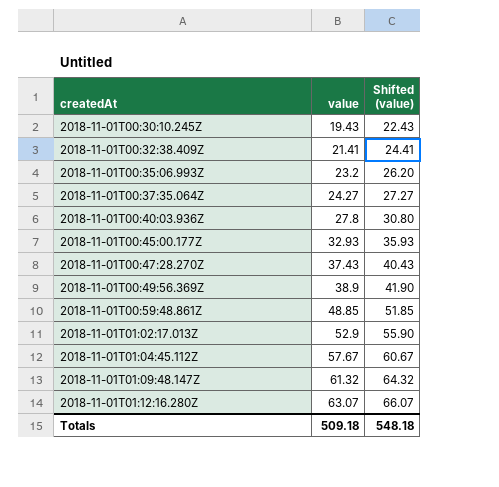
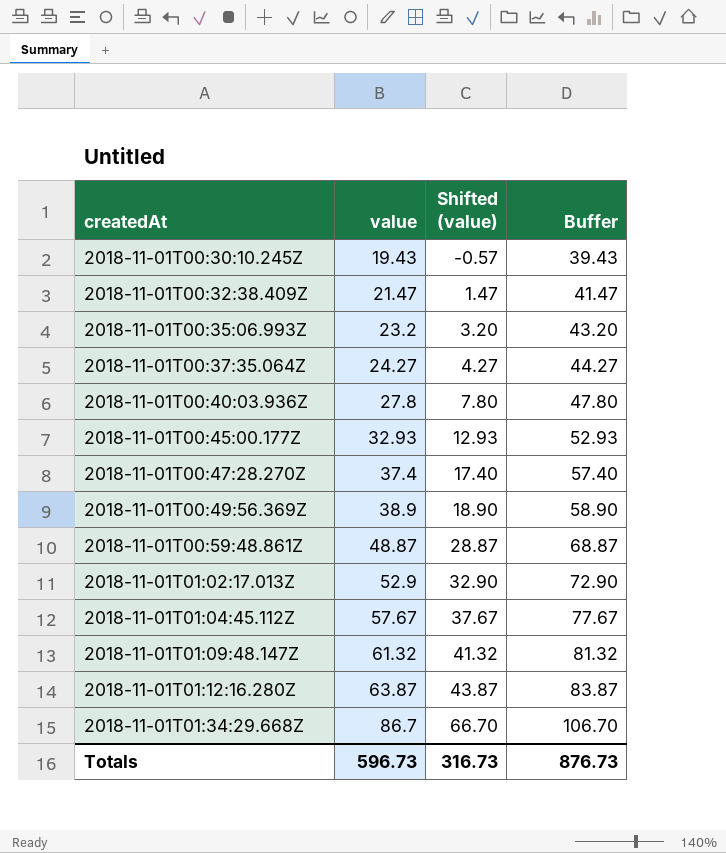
column Shifted (value) | formula: [value] + 3 -> [value] - 20
column Buffer | formula: none -> [value] + 20
2018-11-01T00:32:38.409Z | value: 21.41 -> 21.47
2018-11-01T00:47:28.270Z | value: 37.43 -> 37.4
2018-11-01T00:59:48.861Z | value: 48.85 -> 48.87
2018-11-01T01:12:16.280Z | value: 63.07 -> 63.87
row 2018-11-01T01:34:29.668Z: none -> 86.7 | 66.70 | 106.70
Totals | value: 509.18 -> 596.73
Totals | Shifted (value): 548.18 -> 316.73

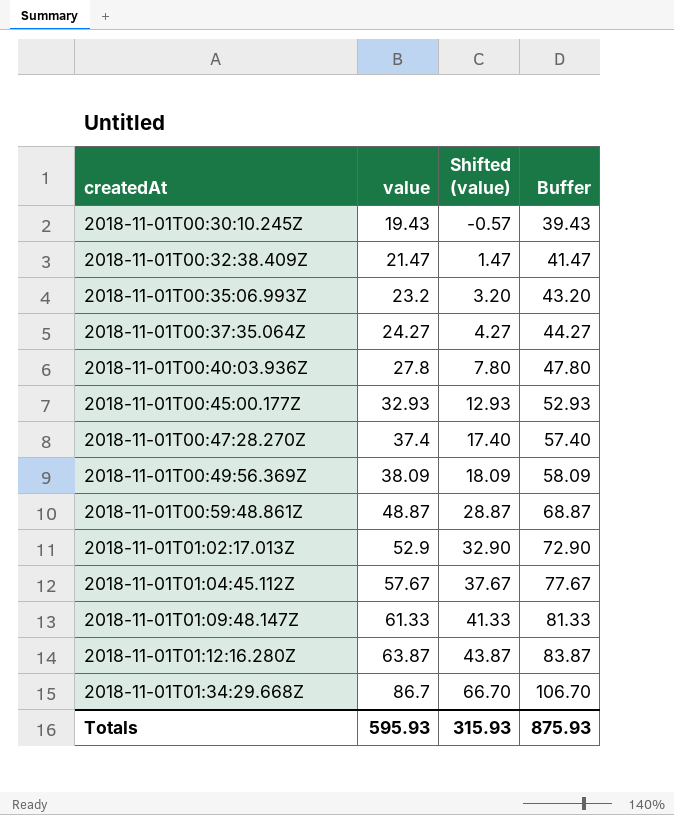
2018-11-01T00:49:56.369Z | value: 38.9 -> 38.09
2018-11-01T00:49:56.369Z | Shifted (value): 18.90 -> 18.09
2018-11-01T00:49:56.369Z | Buffer: 58.90 -> 58.09
2018-11-01T01:09:48.147Z | value: 61.32 -> 61.33
2018-11-01T01:09:48.147Z | Shifted (value): 41.32 -> 41.33
2018-11-01T01:09:48.147Z | Buffer: 81.32 -> 81.33
Totals | value: 596.73 -> 595.93
Totals | Shifted (value): 316.73 -> 315.93
Totals | Buffer: 876.73 -> 875.93

